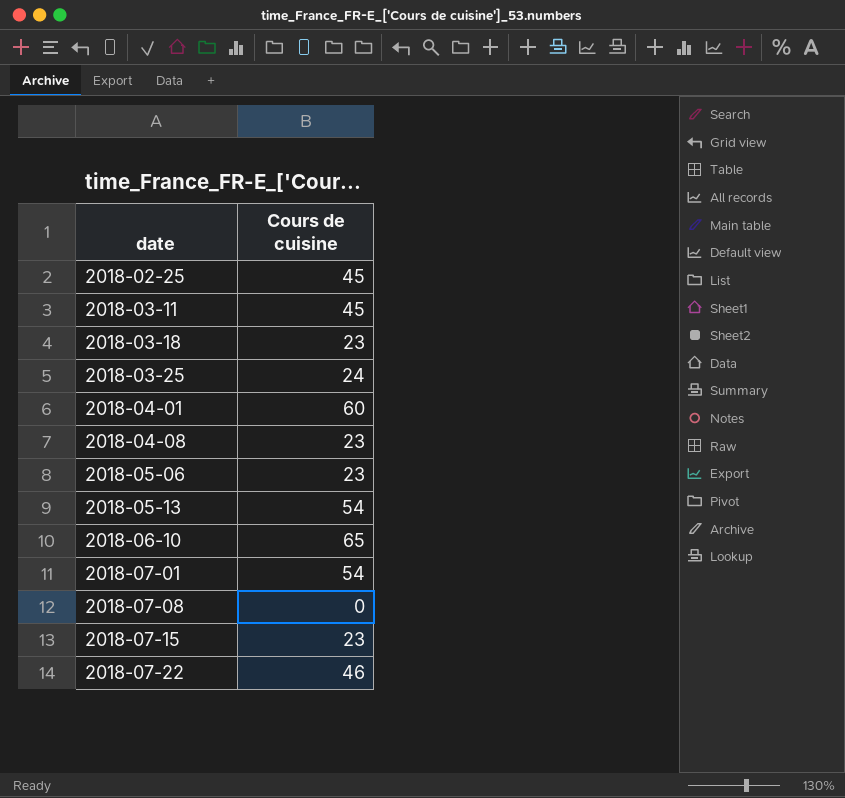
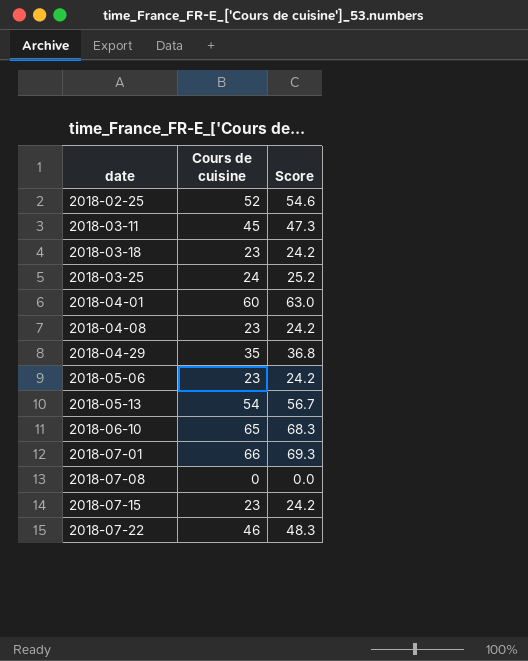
column Score | formula: none -> [Cours de cuisine] * 1.05
2018-02-25 | Cours de cuisine: 45 -> 52
row 2018-04-29: none -> 35 | 36.8
2018-07-01 | Cours de cuisine: 54 -> 66

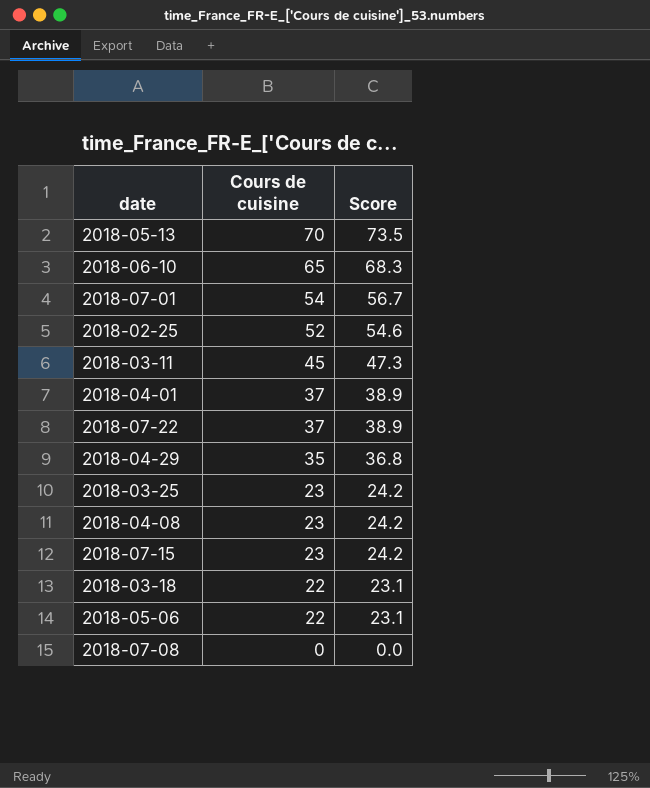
row order: date ascending -> Cours de cuisine descending
2018-05-13 | Cours de cuisine: 54 -> 70
2018-05-13 | Score: 56.7 -> 73.5
2018-07-01 | Cours de cuisine: 66 -> 54
2018-07-01 | Score: 69.3 -> 56.7
2018-04-01 | Cours de cuisine: 60 -> 37
2018-04-01 | Score: 63.0 -> 38.9
2018-07-22 | Cours de cuisine: 46 -> 37
2018-07-22 | Score: 48.3 -> 38.9
2018-03-25 | Cours de cuisine: 24 -> 23
2018-03-25 | Score: 25.2 -> 24.2
2018-03-18 | Cours de cuisine: 23 -> 22
2018-03-18 | Score: 24.2 -> 23.1
2018-05-06 | Cours de cuisine: 23 -> 22
2018-05-06 | Score: 24.2 -> 23.1

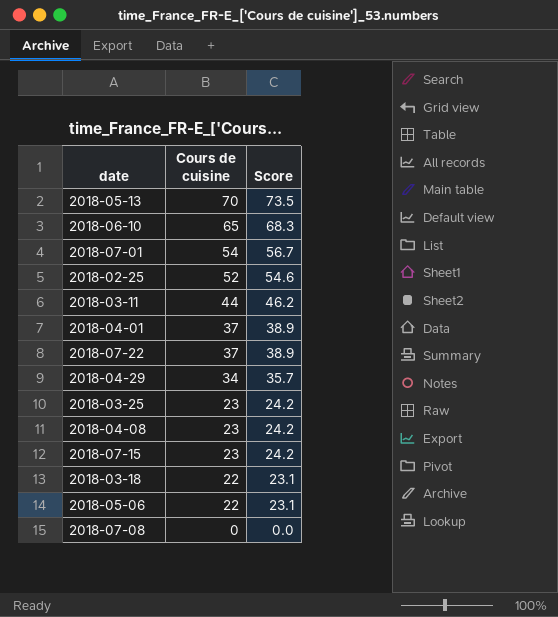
2018-03-11 | Cours de cuisine: 45 -> 44
2018-03-11 | Score: 47.3 -> 46.2
2018-04-29 | Cours de cuisine: 35 -> 34
2018-04-29 | Score: 36.8 -> 35.7

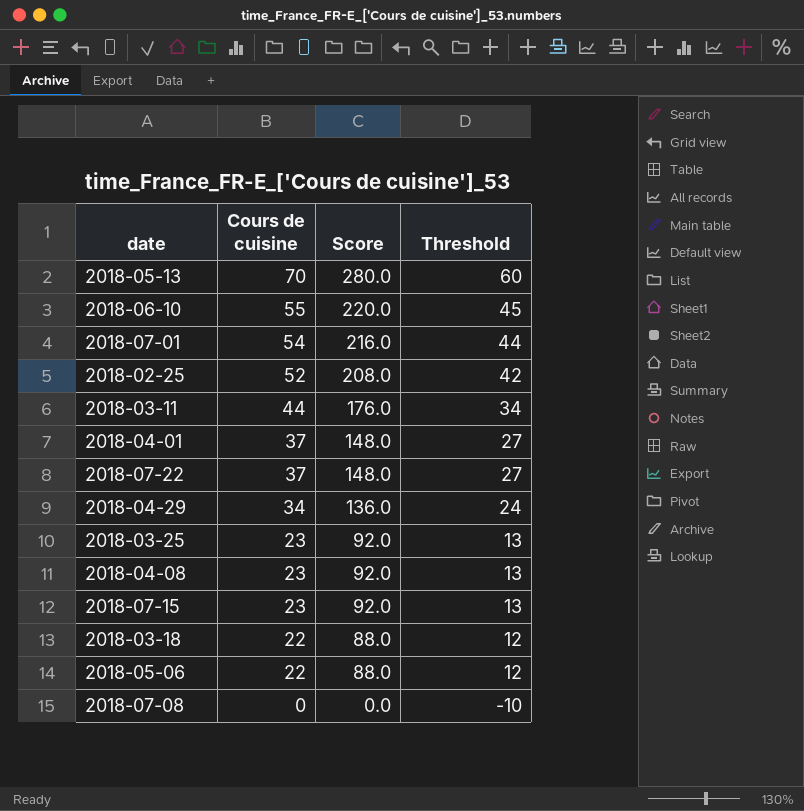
column Score | formula: [Cours de cuisine] * 1.05 -> [Cours de cuisine] * 4
column Threshold | formula: none -> [Cours de cuisine] - 10
2018-06-10 | Cours de cuisine: 65 -> 55

